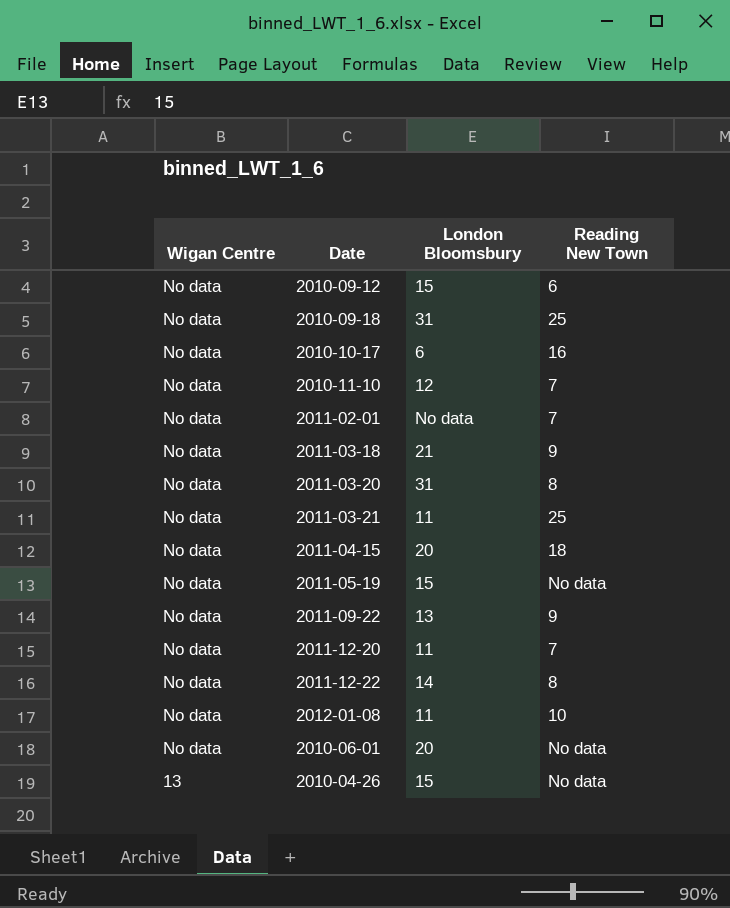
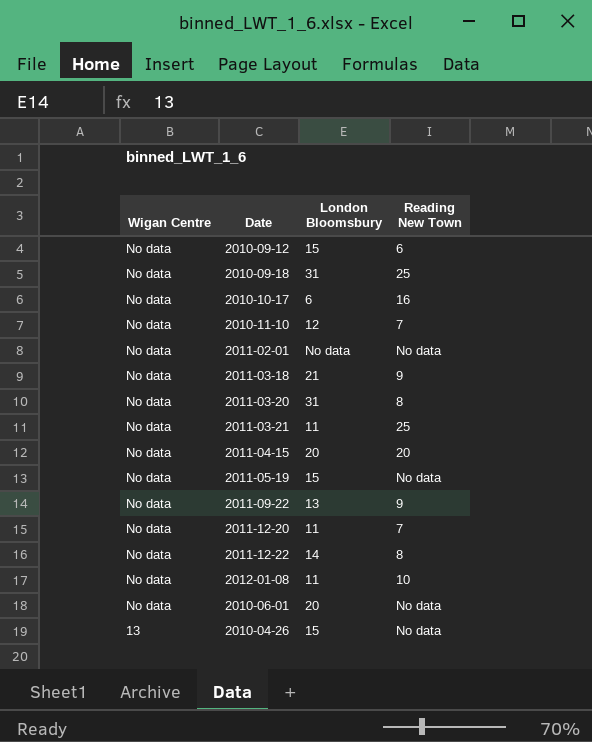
2011-02-01 | Reading New Town: 7 -> No data
2011-04-15 | Reading New Town: 18 -> 20

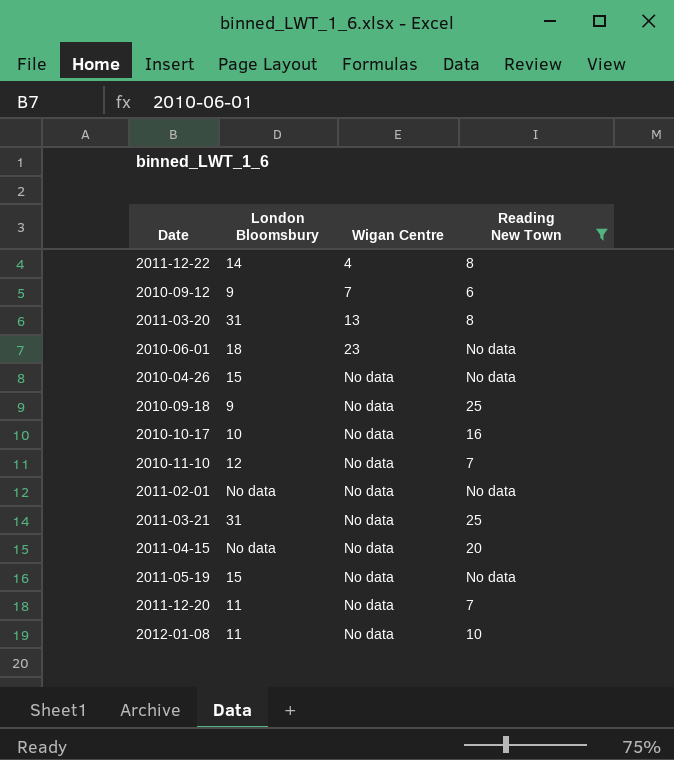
filter: none -> Reading New Town != 9
row order: Wigan Centre descending -> Wigan Centre ascending
column Wigan Centre | position: 1 -> 3
2011-12-22 | Wigan Centre: No data -> 4
2010-09-12 | London Bloomsbury: 15 -> 9
2010-09-12 | Wigan Centre: No data -> 7
2011-03-20 | Wigan Centre: No data -> 13
2010-06-01 | London Bloomsbury: 20 -> 18
2010-06-01 | Wigan Centre: No data -> 23
2010-04-26 | Wigan Centre: 13 -> No data
2010-09-18 | London Bloomsbury: 31 -> 9
2010-10-17 | London Bloomsbury: 6 -> 10
2011-03-21 | London Bloomsbury: 11 -> 31
2011-04-15 | London Bloomsbury: 20 -> No data

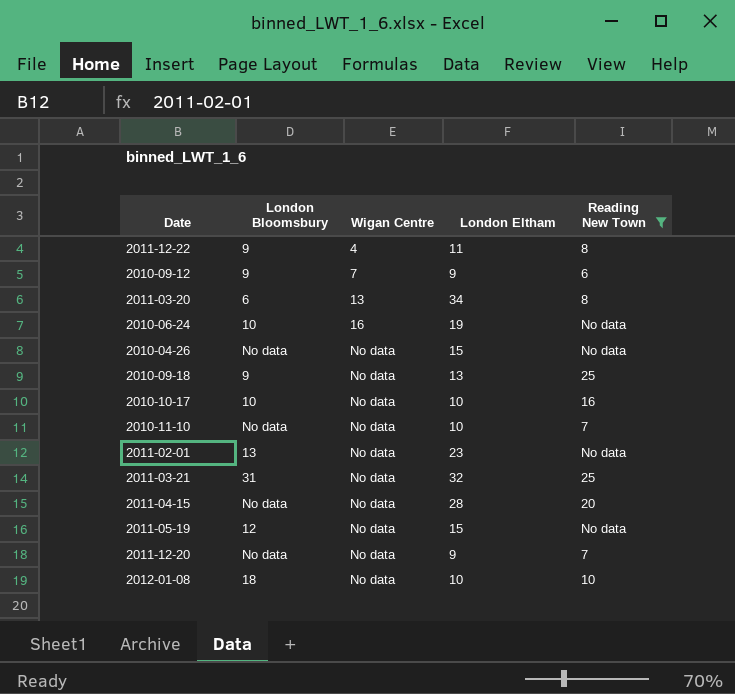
column London Eltham | position: none -> 4
row 2010-06-01: 18 | 23 | No data -> none
2011-12-22 | London Bloomsbury: 14 -> 9
2011-03-20 | London Bloomsbury: 31 -> 6
row 2010-06-24: none -> 10 | 16 | 19 | No data
2010-04-26 | London Bloomsbury: 15 -> No data
2010-11-10 | London Bloomsbury: 12 -> No data
2011-02-01 | London Bloomsbury: No data -> 13
2011-05-19 | London Bloomsbury: 15 -> 12
2011-12-20 | London Bloomsbury: 11 -> No data
2012-01-08 | London Bloomsbury: 11 -> 18

